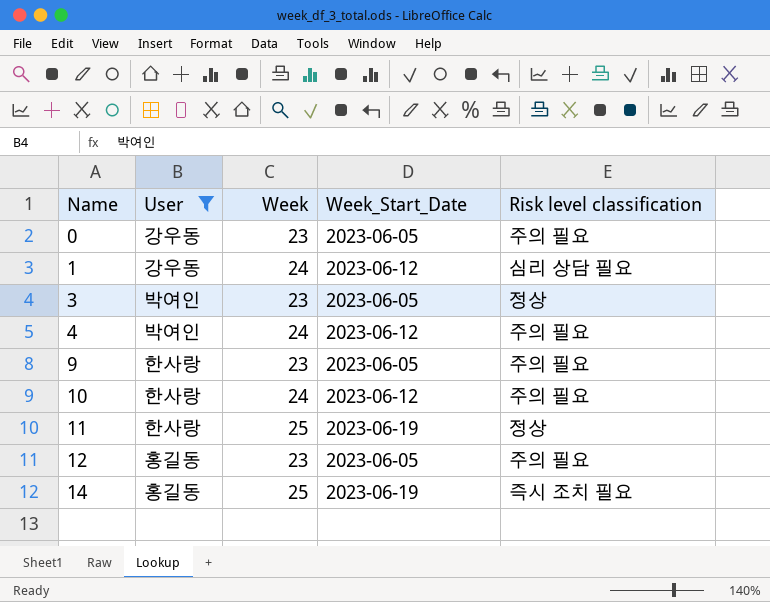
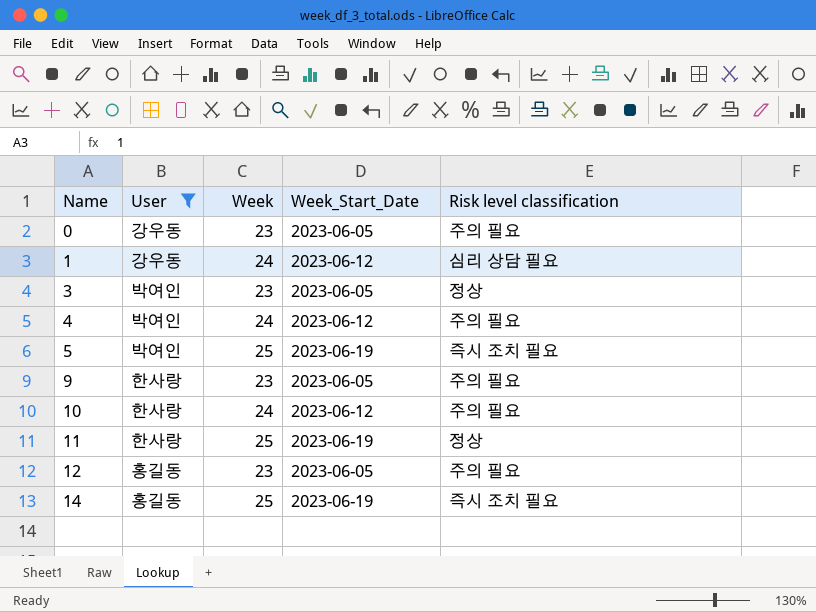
row 5: none -> 박여인 | 25 | 2023-06-19 | 즉시 조치 필요

